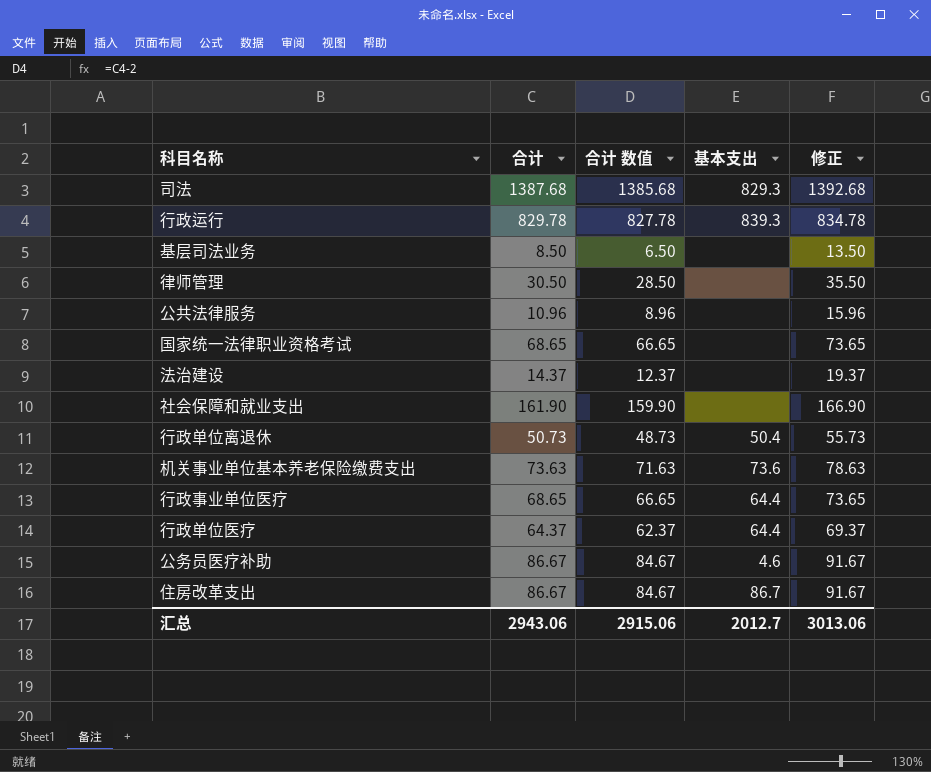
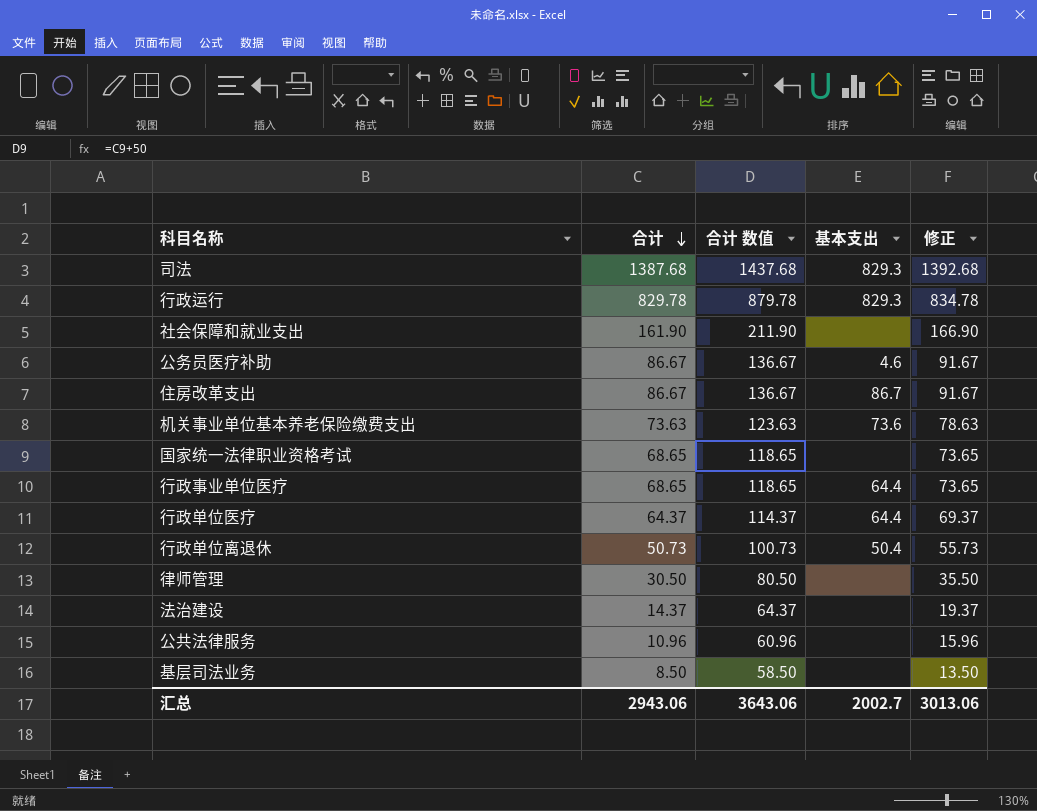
row order: none -> 合计 descending
column 合计 数值 | formula: [合计] - 2 -> [合计] + 50
行政运行 | 基本支出: 839.3 -> 829.3
汇总 | 合计 数值: 2915.06 -> 3643.06
汇总 | 基本支出: 2012.7 -> 2002.7

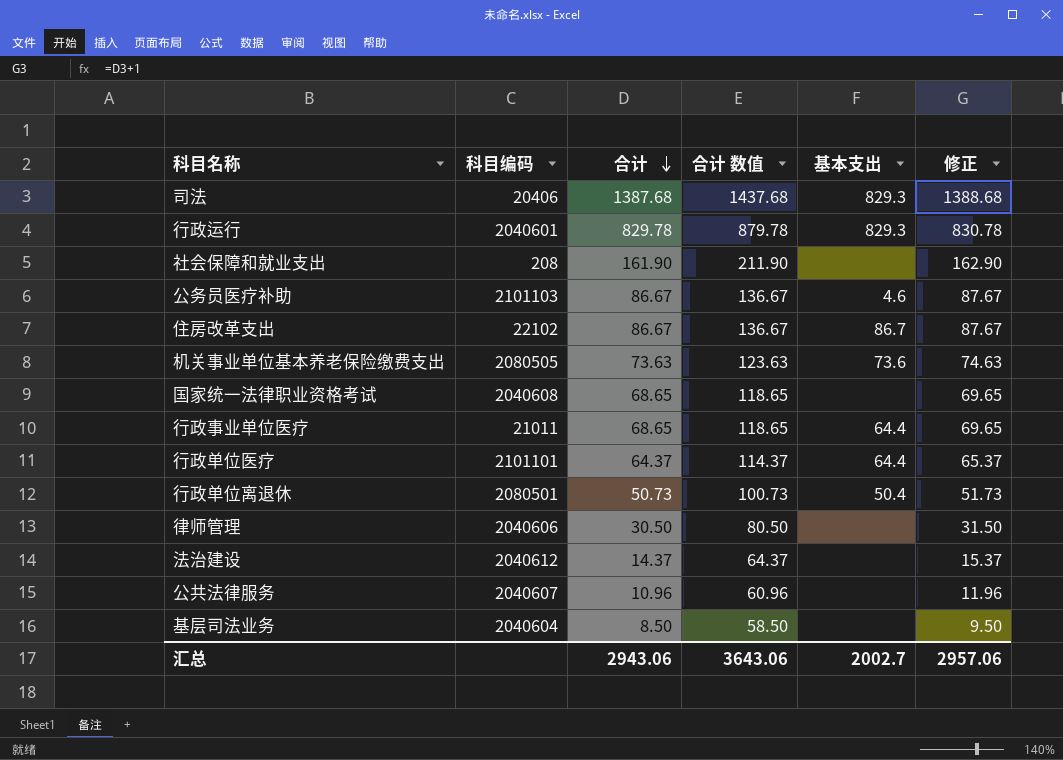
column 科目编码 | position: none -> 2
column 修正 | formula: [合计] + 5 -> [合计] + 1
汇总 | 修正: 3013.06 -> 2957.06

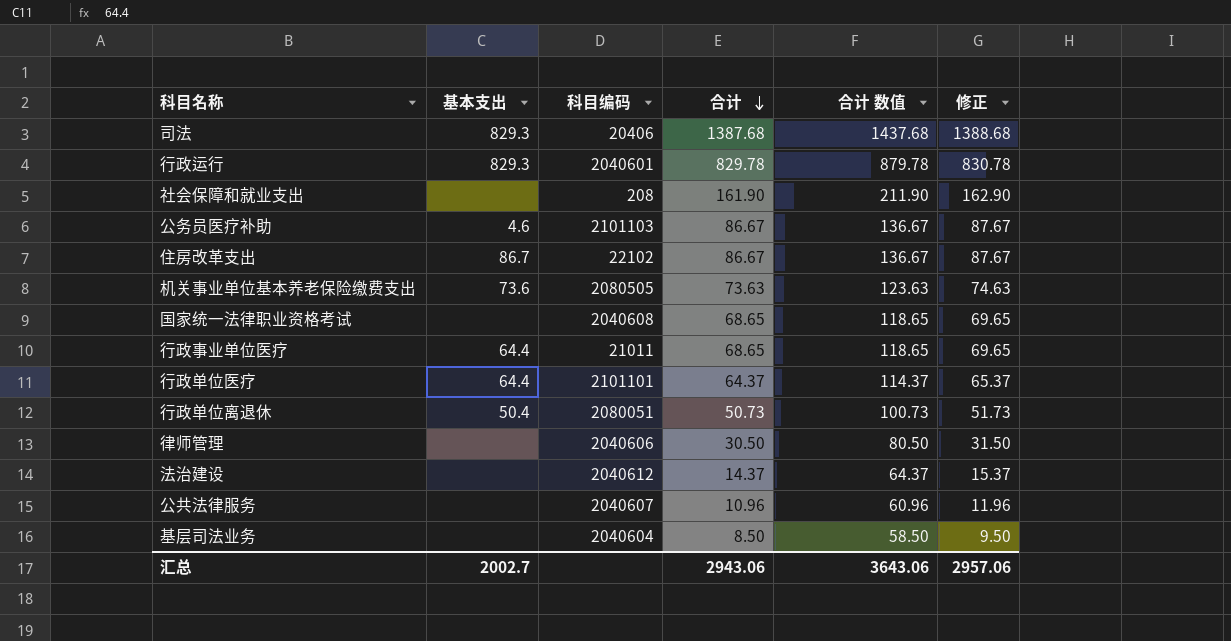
column 基本支出 | position: 5 -> 2
行政单位离退休 | 科目编码: 2080501 -> 2080051

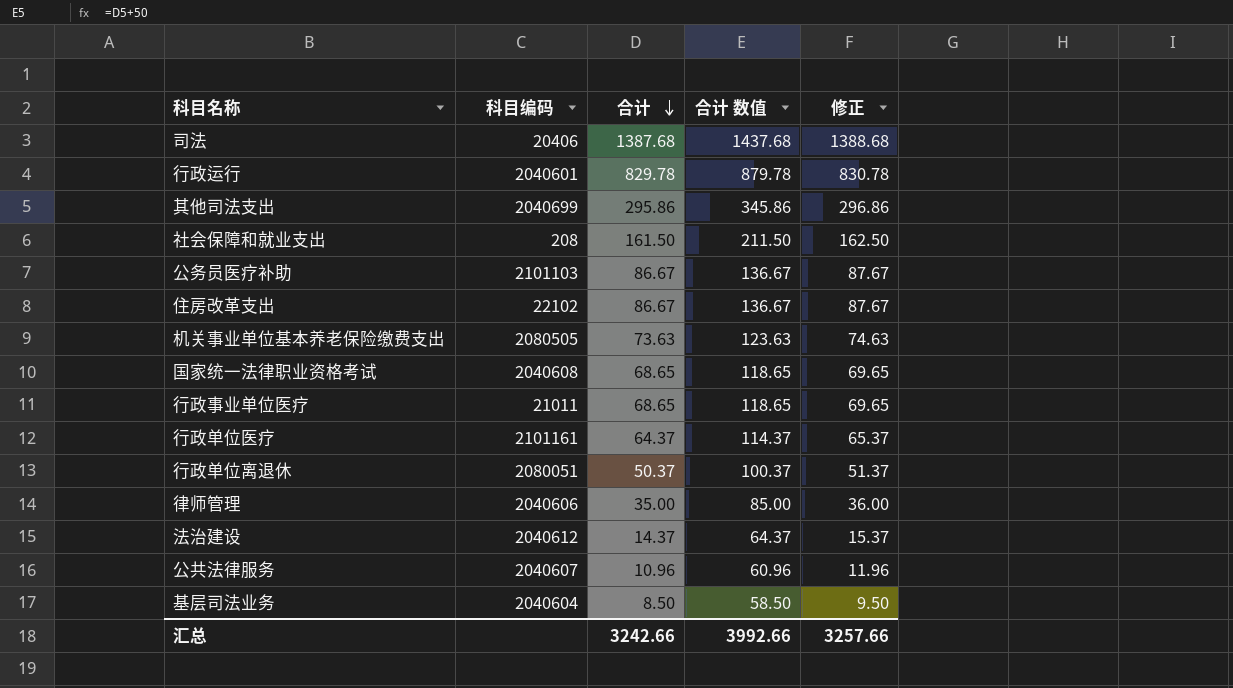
column 基本支出 | position: 2 -> none
row 其他司法支出: none -> 2040699 | 295.86 | 345.86 | 296.86
社会保障和就业支出 | 合计: 161.90 -> 161.50
社会保障和就业支出 | 合计 数值: 211.90 -> 211.50
社会保障和就业支出 | 修正: 162.90 -> 162.50
行政单位医疗 | 科目编码: 2101101 -> 2101161
行政单位离退休 | 合计: 50.73 -> 50.37
行政单位离退休 | 合计 数值: 100.73 -> 100.37
行政单位离退休 | 修正: 51.73 -> 51.37
律师管理 | 合计: 30.50 -> 35.00
律师管理 | 合计 数值: 80.50 -> 85.00
律师管理 | 修正: 31.50 -> 36.00
汇总 | 合计: 2943.06 -> 3242.66
汇总 | 合计 数值: 3643.06 -> 3992.66
汇总 | 修正: 2957.06 -> 3257.66

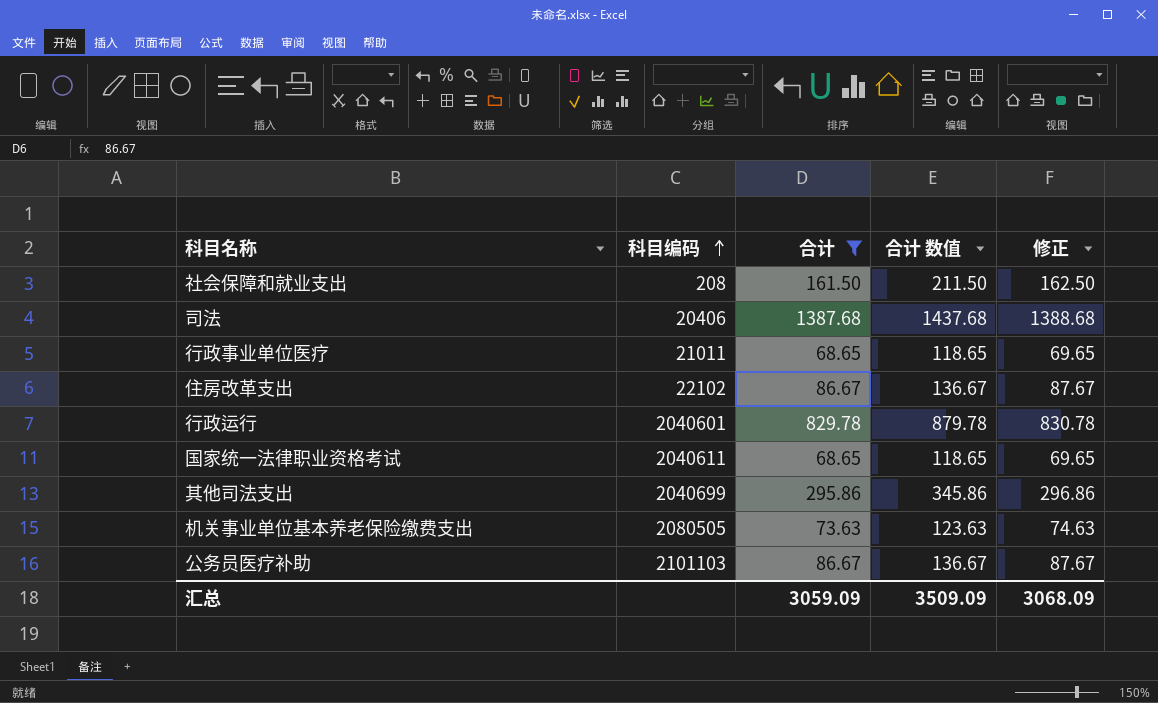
filter: none -> 合计 >= 68.65
row order: 合计 descending -> 科目编码 ascending
国家统一法律职业资格考试 | 科目编码: 2040608 -> 2040611
汇总 | 合计: 3242.66 -> 3059.09
汇总 | 合计 数值: 3992.66 -> 3509.09
汇总 | 修正: 3257.66 -> 3068.09

